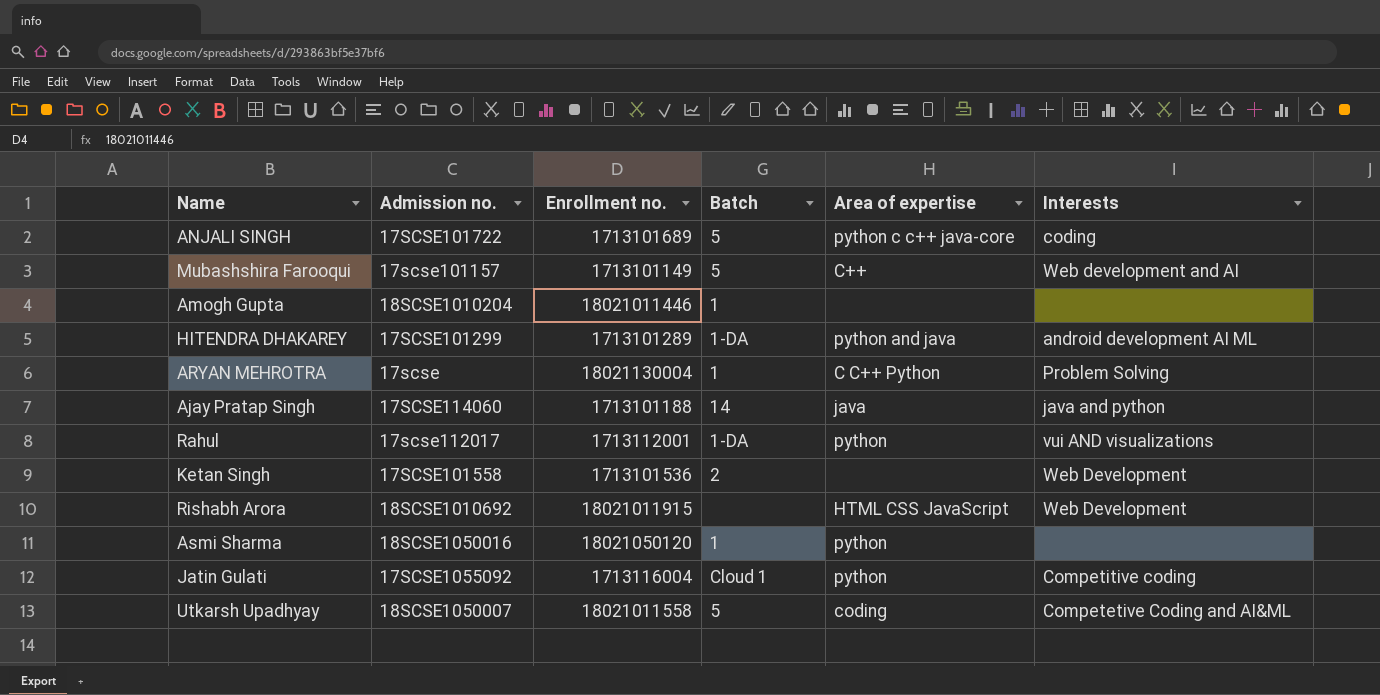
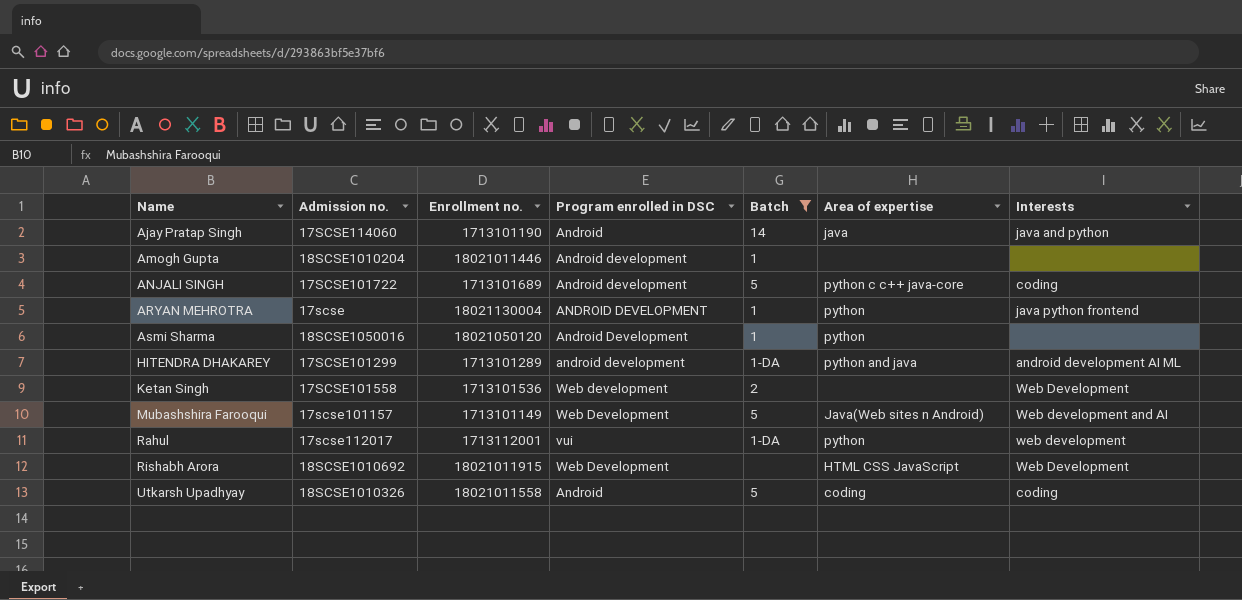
filter: none -> Batch != Cloud 1
row order: none -> Name ascending
column Program enrolled in DSC | position: none -> 4
Ajay Pratap Singh | Enrollment no.: 1713101188 -> 1713101190
ARYAN MEHROTRA | Area of expertise: C C++ Python -> python
ARYAN MEHROTRA | Interests: Problem Solving -> java python frontend
Mubashshira Farooqui | Area of expertise: C++ -> Java(Web sites n Android)
Rahul | Interests: vui AND visualizations -> web development
Utkarsh Upadhyay | Admission no.: 18SCSE1050007 -> 18SCSE1010326
Utkarsh Upadhyay | Interests: Competetive Coding and AI&ML -> coding

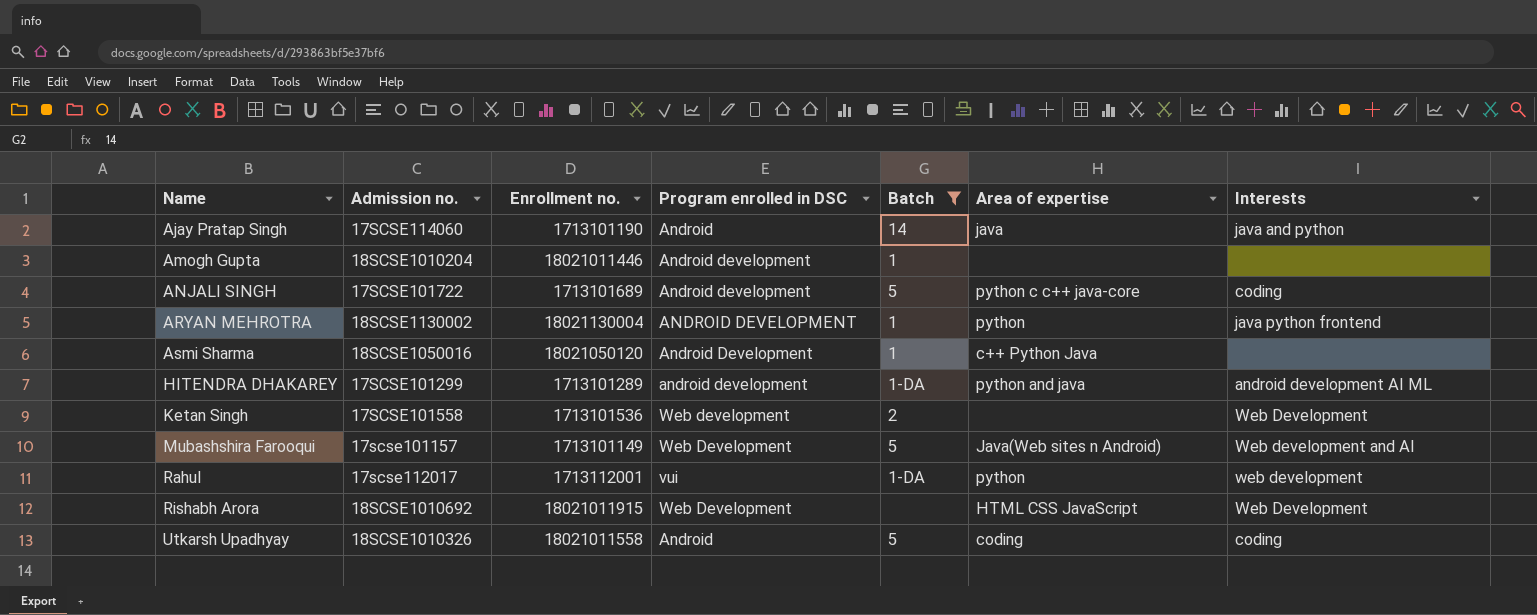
ARYAN MEHROTRA | Admission no.: 17scse -> 18SCSE1130002
Asmi Sharma | Area of expertise: python -> c++ Python Java

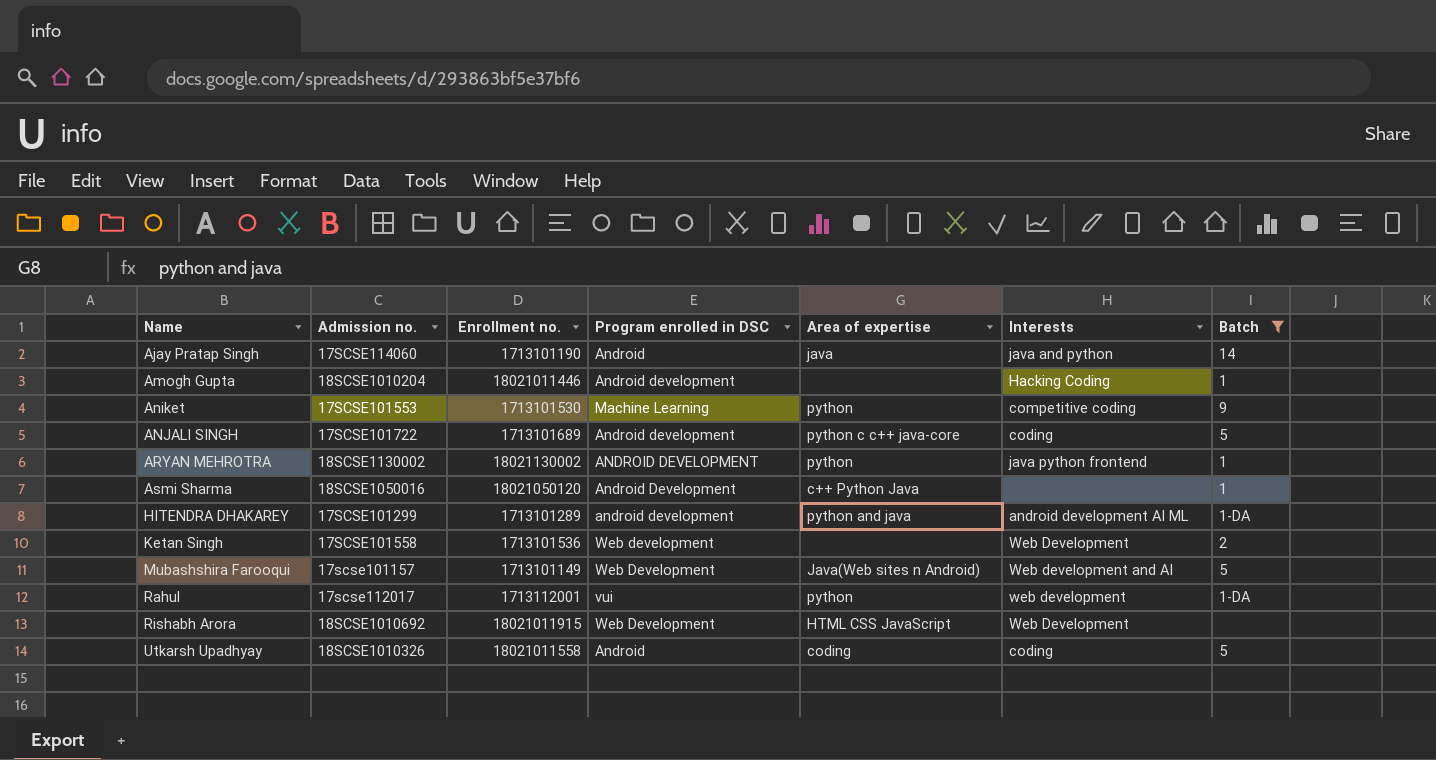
column Batch | position: 5 -> 7
Amogh Gupta | Interests: none -> Hacking Coding
row Aniket: none -> 17SCSE101553 | 1713101530 | Machine Learning | python | competitive coding | 9
ARYAN MEHROTRA | Enrollment no.: 18021130004 -> 18021130002

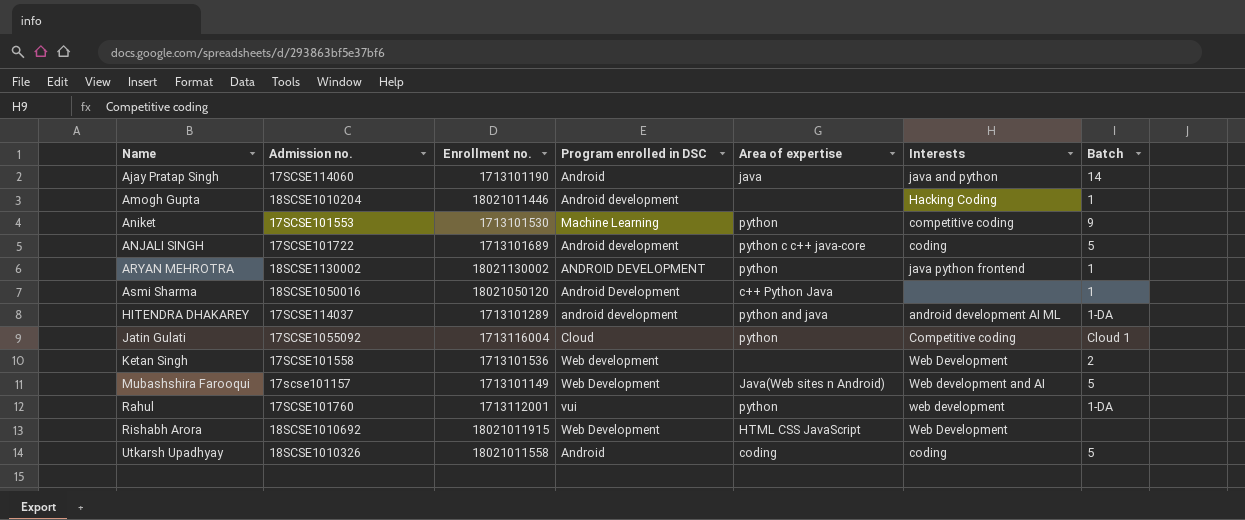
filter: Batch != Cloud 1 -> none
HITENDRA DHAKAREY | Admission no.: 17SCSE101299 -> 17SCSE114037
Rahul | Admission no.: 17scse112017 -> 17SCSE101760

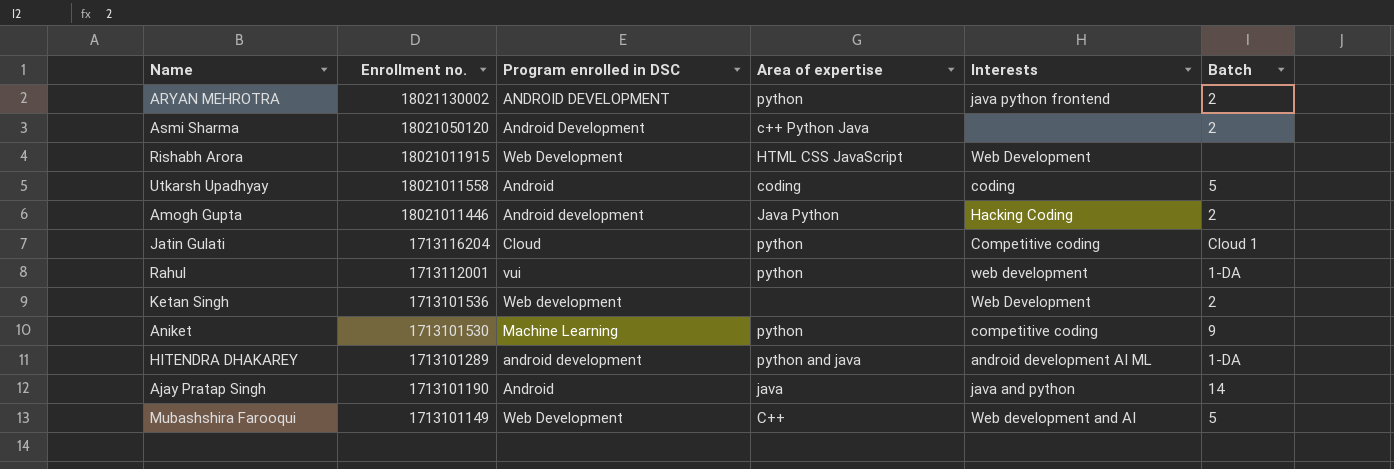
row order: Name ascending -> Enrollment no. descending
column Admission no. | position: 2 -> none
row ANJALI SINGH: 17SCSE101722 | 1713101689 | Android development | python c c++ java-core | coding | 5 -> none
ARYAN MEHROTRA | Batch: 1 -> 2
Asmi Sharma | Batch: 1 -> 2
Amogh Gupta | Area of expertise: none -> Java Python
Amogh Gupta | Batch: 1 -> 2
Jatin Gulati | Enrollment no.: 1713116004 -> 1713116204
Mubashshira Farooqui | Area of expertise: Java(Web sites n Android) -> C++

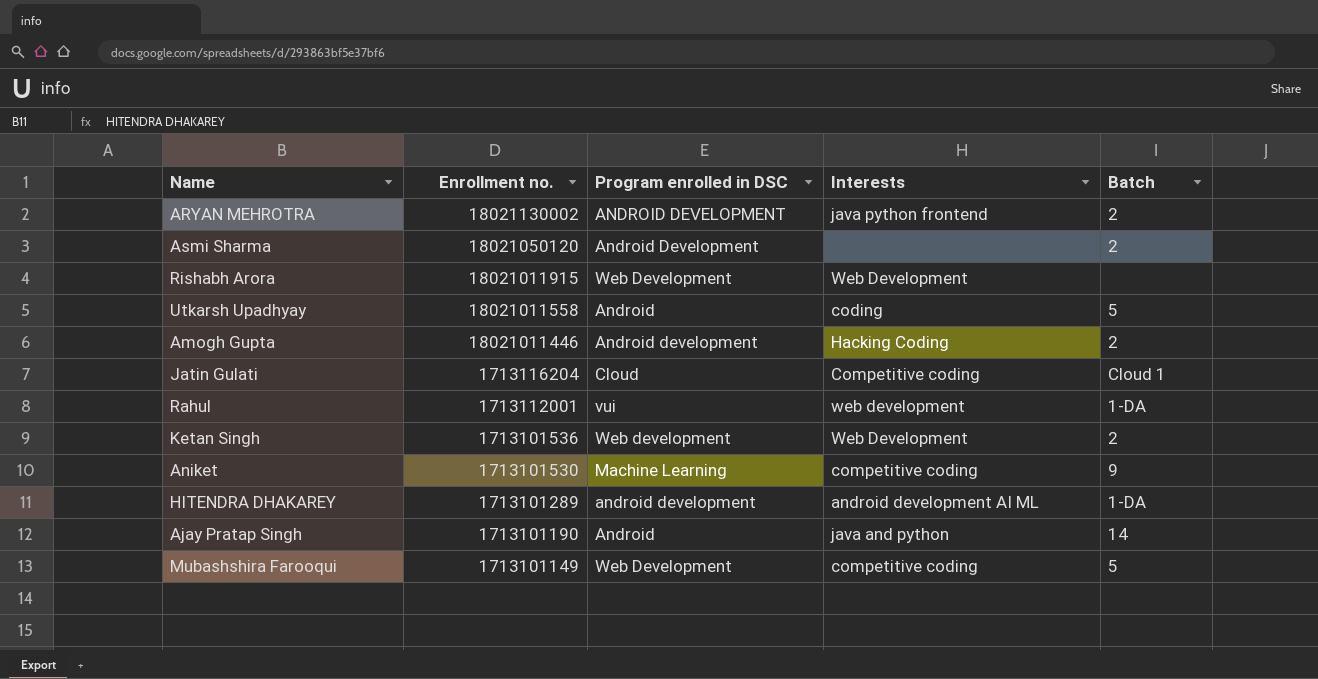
column Area of expertise | position: 4 -> none
Mubashshira Farooqui | Interests: Web development and AI -> competitive coding

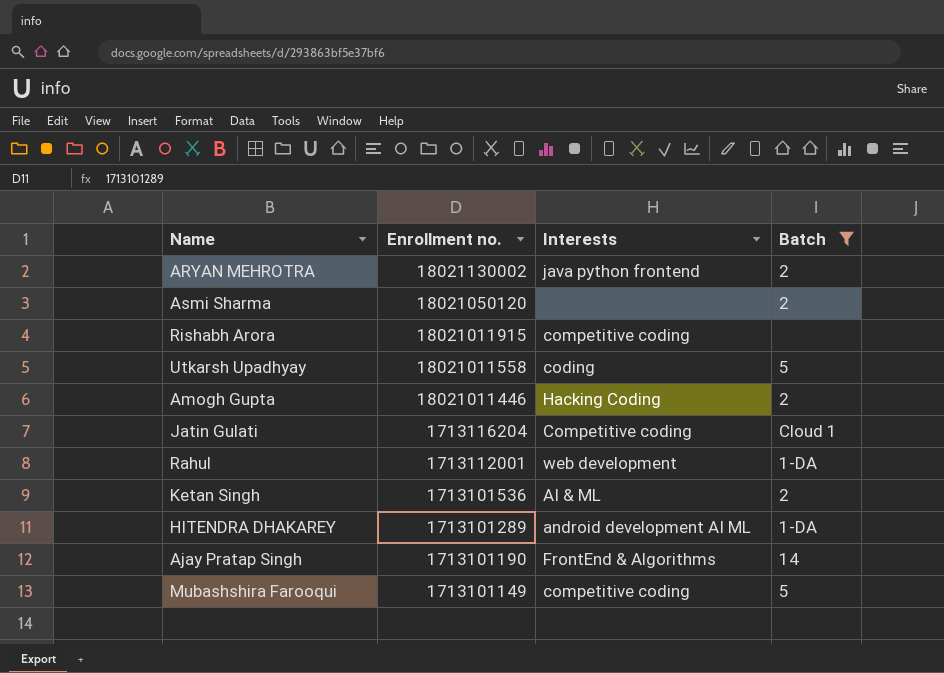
filter: none -> Batch != 9
column Program enrolled in DSC | position: 3 -> none
Rishabh Arora | Interests: Web Development -> competitive coding
Ketan Singh | Interests: Web Development -> AI & ML
Ajay Pratap Singh | Interests: java and python -> FrontEnd & Algorithms

